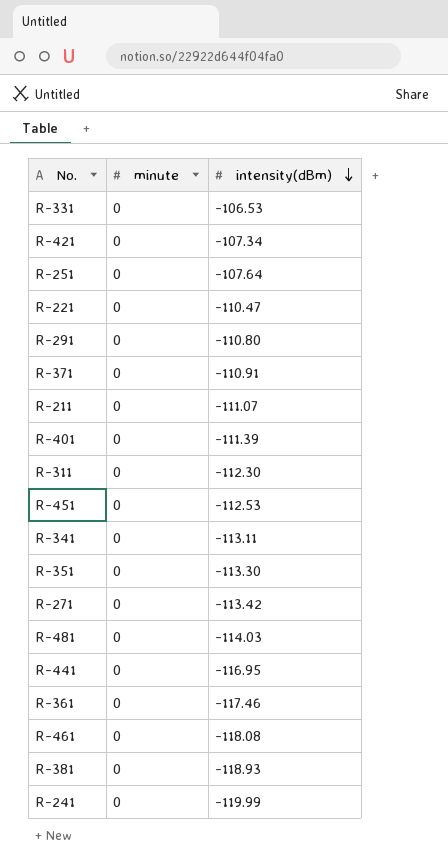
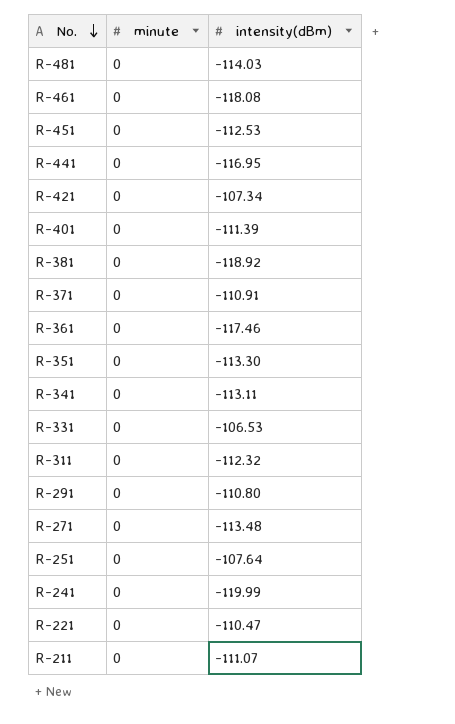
row order: intensity(dBm) descending -> No. descending
R-381 | intensity(dBm): -118.93 -> -118.92
R-311 | intensity(dBm): -112.30 -> -112.32
R-271 | intensity(dBm): -113.42 -> -113.48

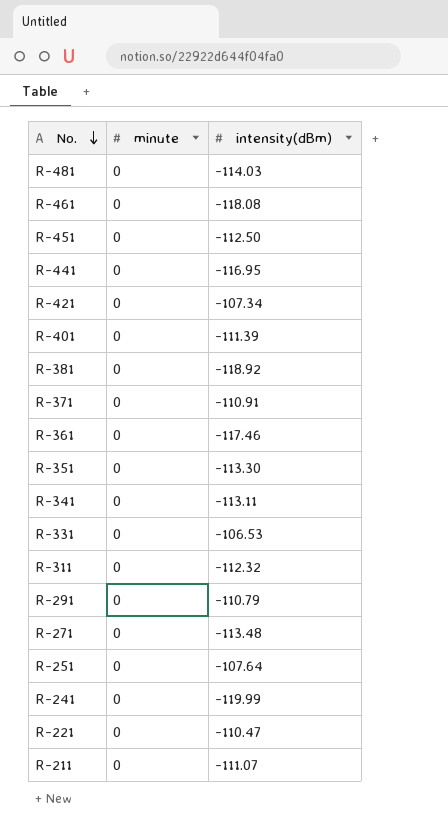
R-451 | intensity(dBm): -112.53 -> -112.50
R-291 | intensity(dBm): -110.80 -> -110.79

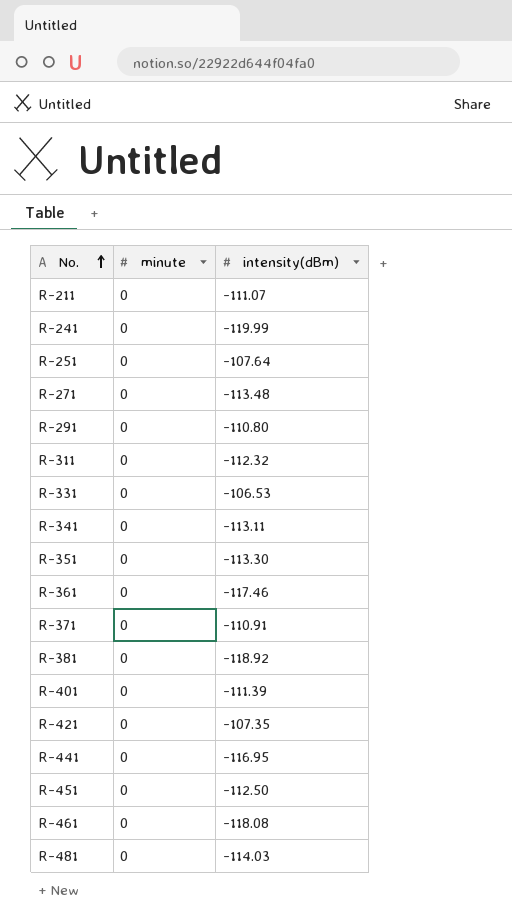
row order: No. descending -> No. ascending
row R-221: 0 | -110.47 -> none
R-291 | intensity(dBm): -110.79 -> -110.80
R-421 | intensity(dBm): -107.34 -> -107.35

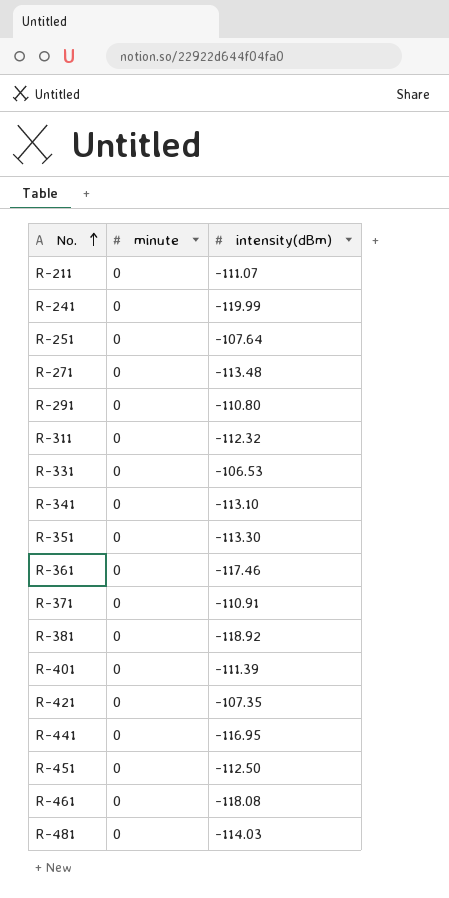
R-341 | intensity(dBm): -113.11 -> -113.10

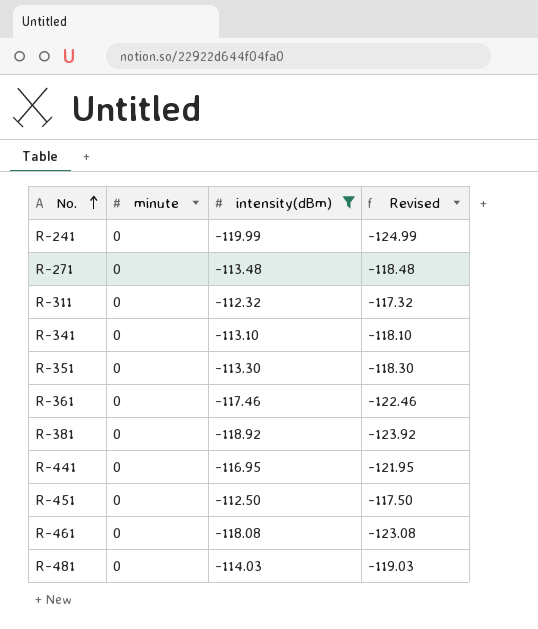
filter: none -> intensity(dBm) <= -112.32
column Revised | formula: none -> [intensity(dBm)] - 5

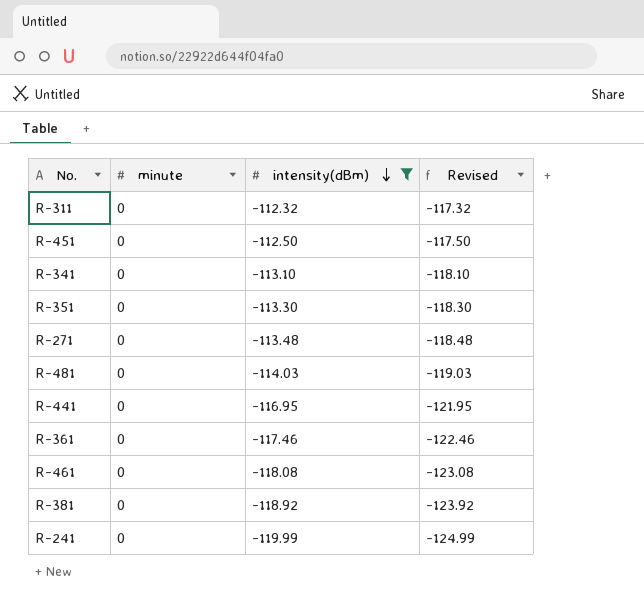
row order: No. ascending -> intensity(dBm) descending

